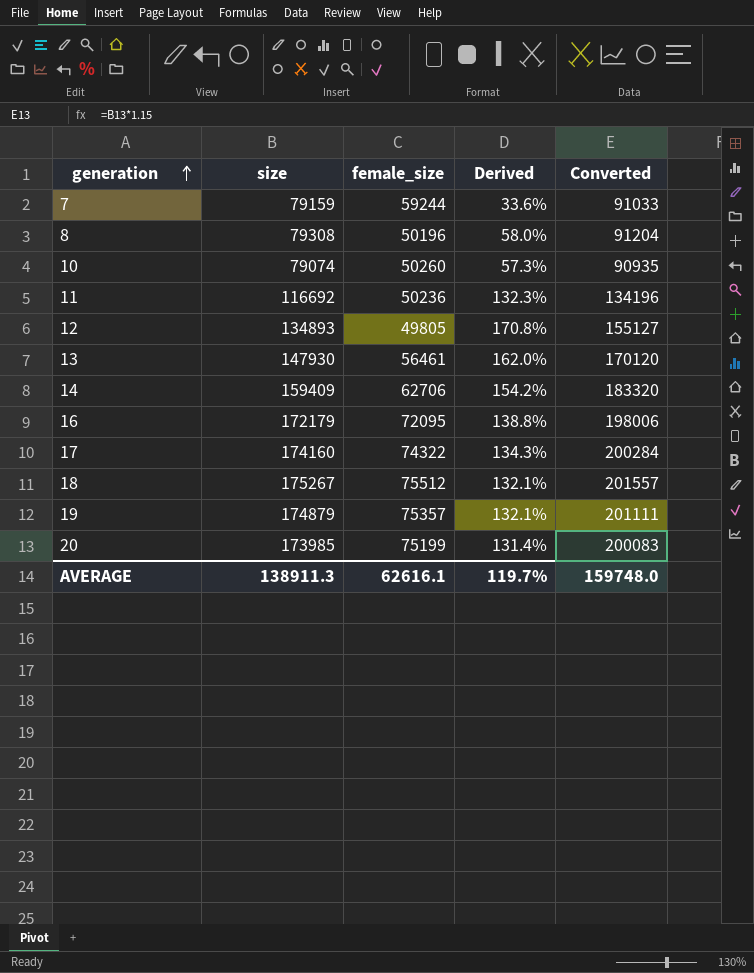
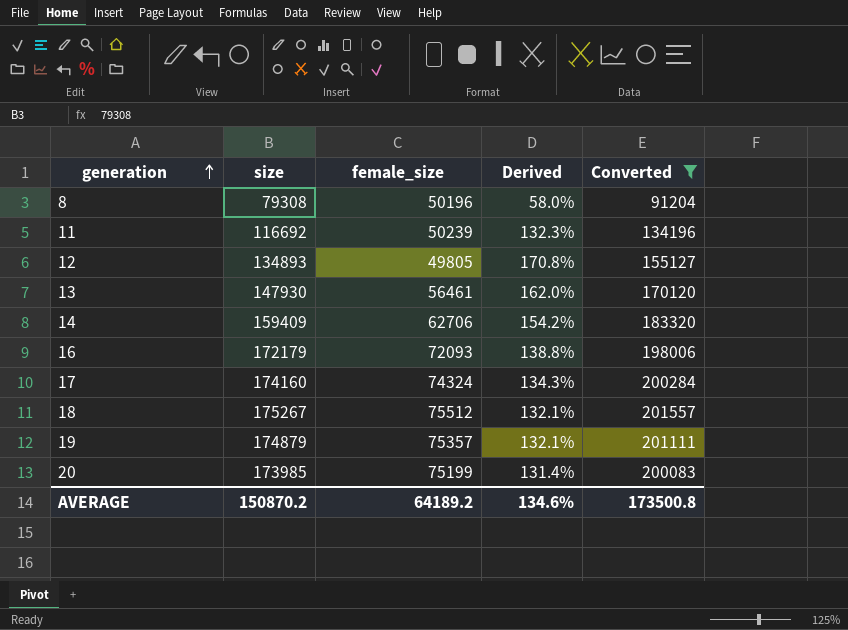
filter: none -> Converted >= 91204
11 | female_size: 50236 -> 50239
16 | female_size: 72095 -> 72093
17 | female_size: 74322 -> 74324
AVERAGE | size: 138911.3 -> 150870.2
AVERAGE | female_size: 62616.1 -> 64189.2
AVERAGE | Derived: 119.7% -> 134.6%
AVERAGE | Converted: 159748.0 -> 173500.8

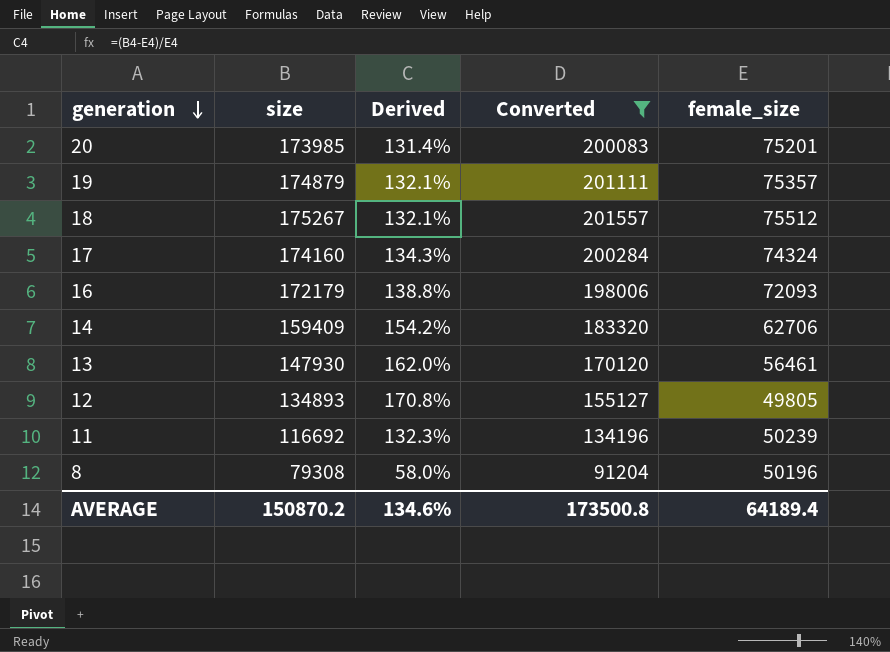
row order: generation ascending -> generation descending
column female_size | position: 3 -> 5
20 | female_size: 75199 -> 75201
AVERAGE | female_size: 64189.2 -> 64189.4

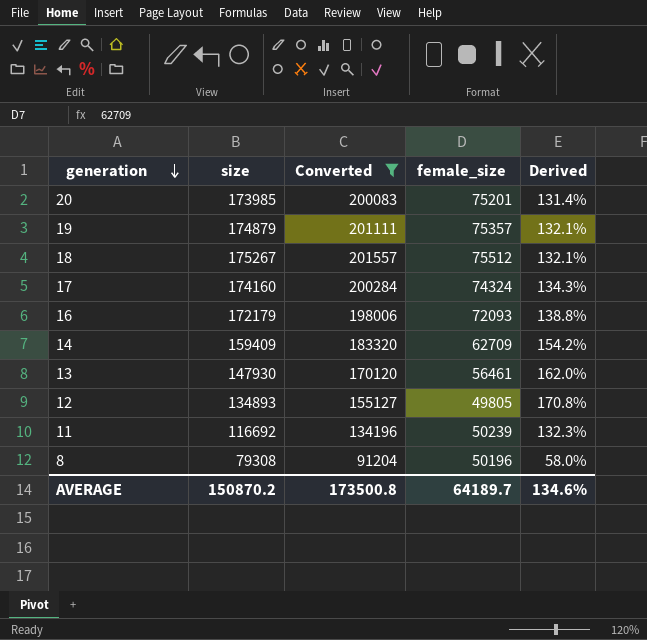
column Derived | position: 3 -> 5
14 | female_size: 62706 -> 62709
AVERAGE | female_size: 64189.4 -> 64189.7

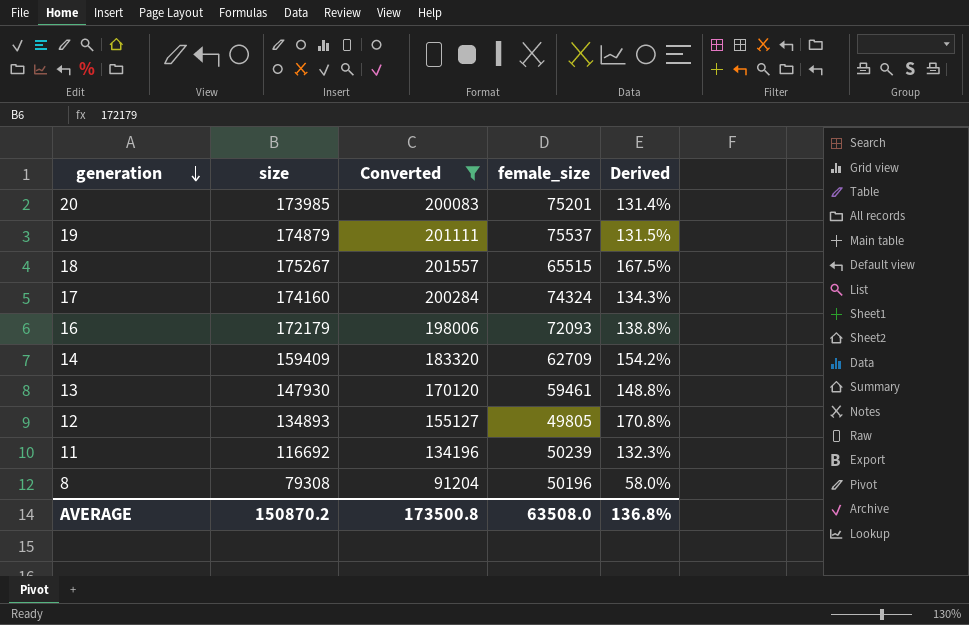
19 | female_size: 75357 -> 75537
19 | Derived: 132.1% -> 131.5%
18 | female_size: 75512 -> 65515
18 | Derived: 132.1% -> 167.5%
13 | female_size: 56461 -> 59461
13 | Derived: 162.0% -> 148.8%
AVERAGE | female_size: 64189.7 -> 63508.0
AVERAGE | Derived: 134.6% -> 136.8%

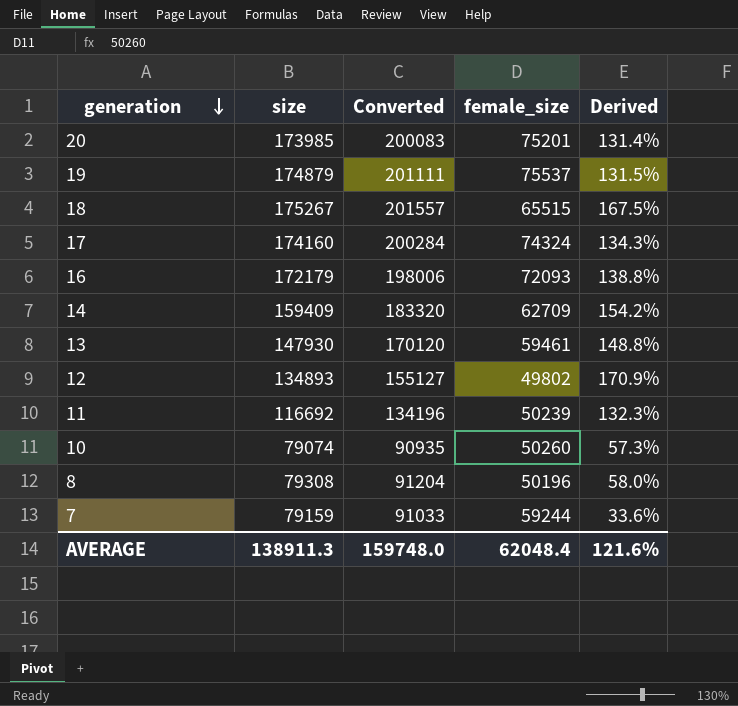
filter: Converted >= 91204 -> none
12 | female_size: 49805 -> 49802
12 | Derived: 170.8% -> 170.9%
AVERAGE | size: 150870.2 -> 138911.3
AVERAGE | Converted: 173500.8 -> 159748.0
AVERAGE | female_size: 63508.0 -> 62048.4
AVERAGE | Derived: 136.8% -> 121.6%

